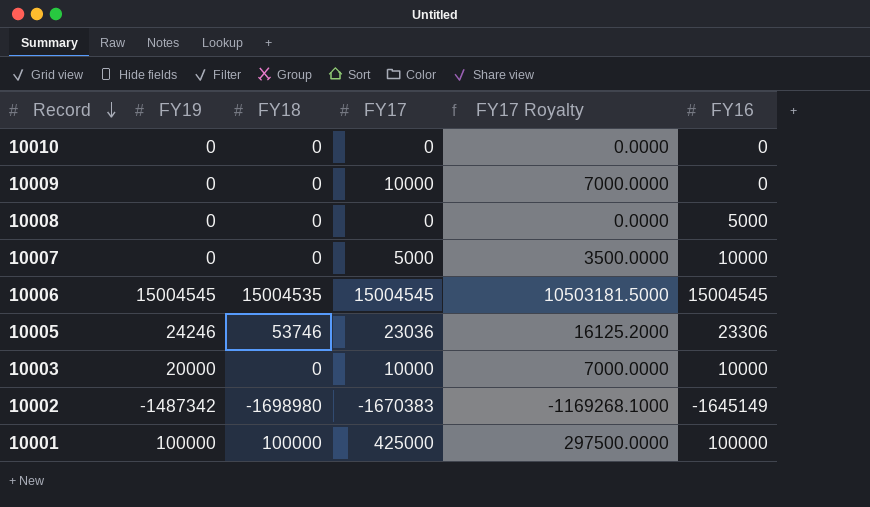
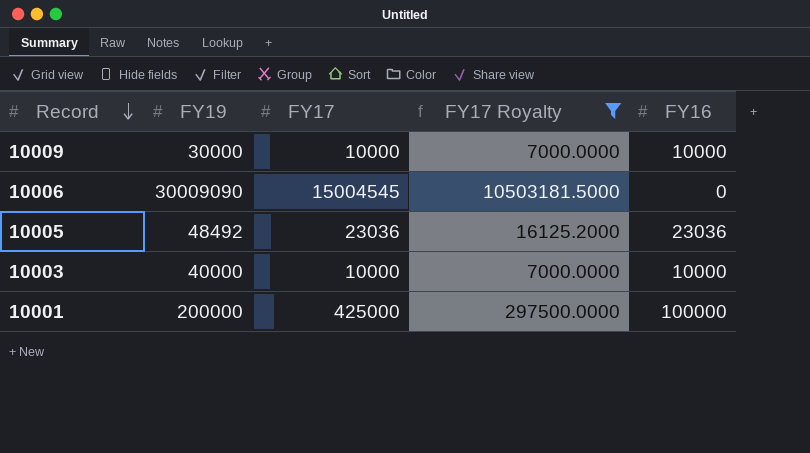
filter: none -> FY17 Royalty >= 7000.0000
column FY18 | position: 3 -> none
10009 | FY19: 0 -> 30000
10009 | FY16: 0 -> 10000
10006 | FY19: 15004545 -> 30009090
10006 | FY16: 15004545 -> 0
10005 | FY19: 24246 -> 48492
10005 | FY16: 23306 -> 23036
10003 | FY19: 20000 -> 40000
10001 | FY19: 100000 -> 200000

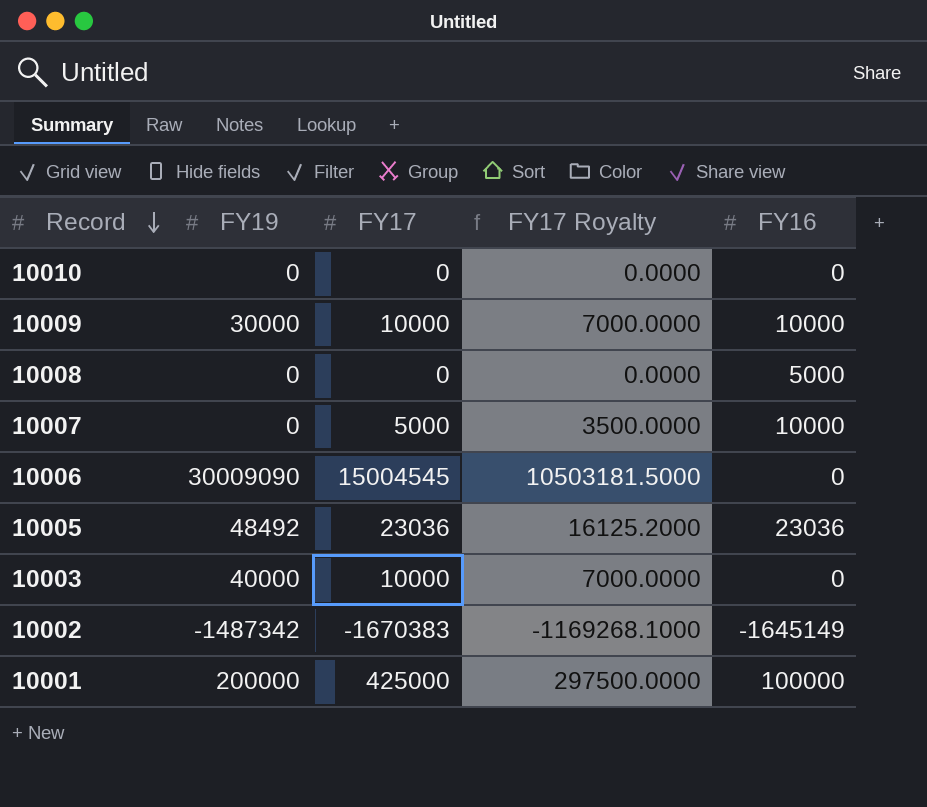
filter: FY17 Royalty >= 7000.0000 -> none
10003 | FY16: 10000 -> 0

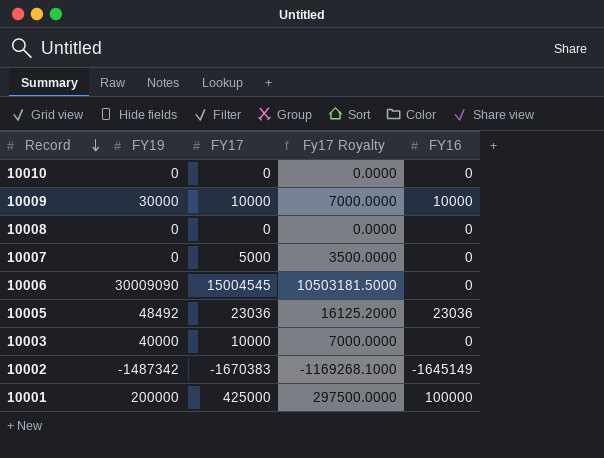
column name: FY17 Royalty -> Fy17 Royalty
10008 | FY16: 5000 -> 0
10007 | FY16: 10000 -> 0

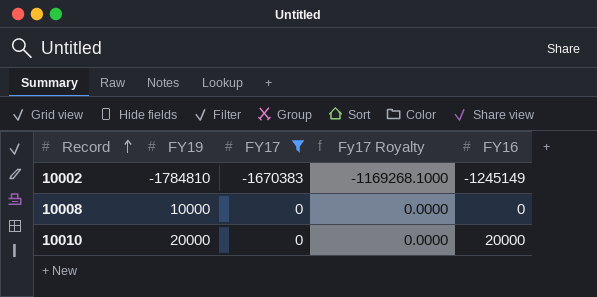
filter: none -> FY17 <= 0
row order: Record descending -> Record ascending
10002 | FY19: -1487342 -> -1784810
10002 | FY16: -1645149 -> -1245149
10008 | FY19: 0 -> 10000
10010 | FY19: 0 -> 20000
10010 | FY16: 0 -> 20000

